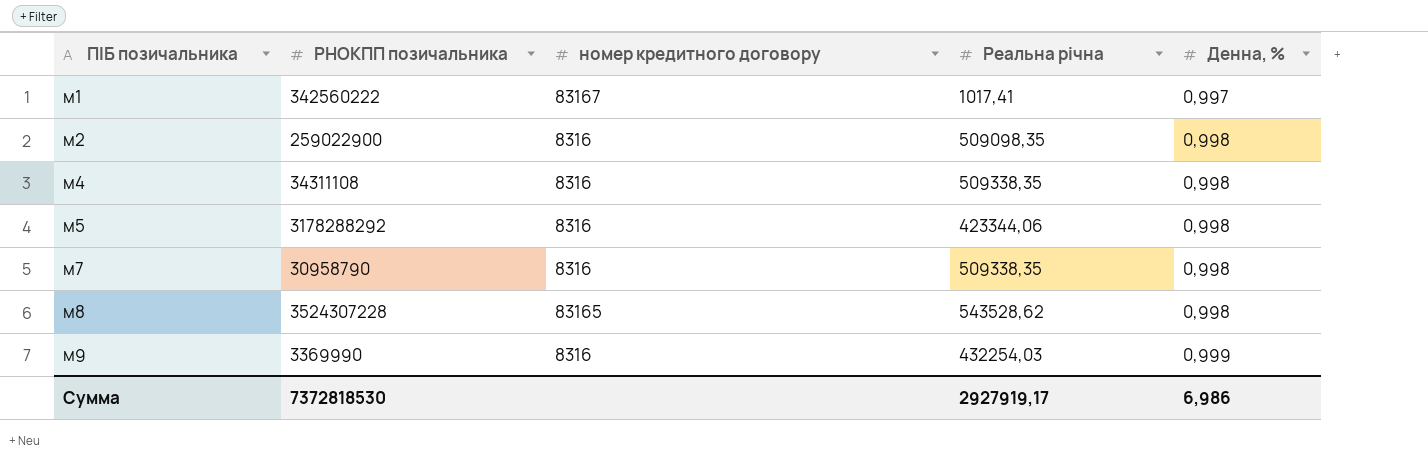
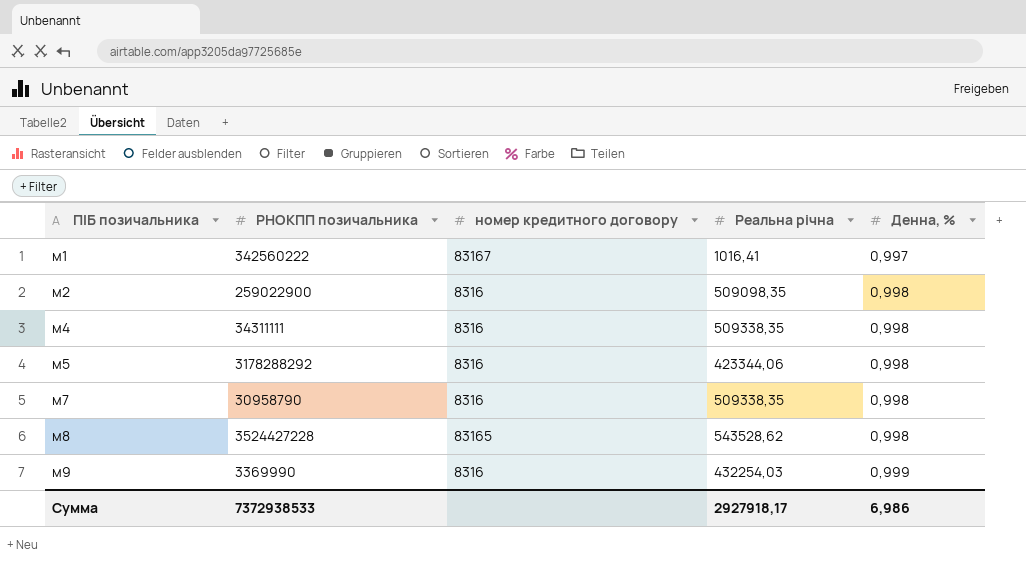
м1 | Реальна річна: 1017,41 -> 1016,41
м4 | РНОКПП позичальника: 34311108 -> 34311111
м8 | РНОКПП позичальника: 3524307228 -> 3524427228
Сумма | РНОКПП позичальника: 7372818530 -> 7372938533
Сумма | Реальна річна: 2927919,17 -> 2927918,17

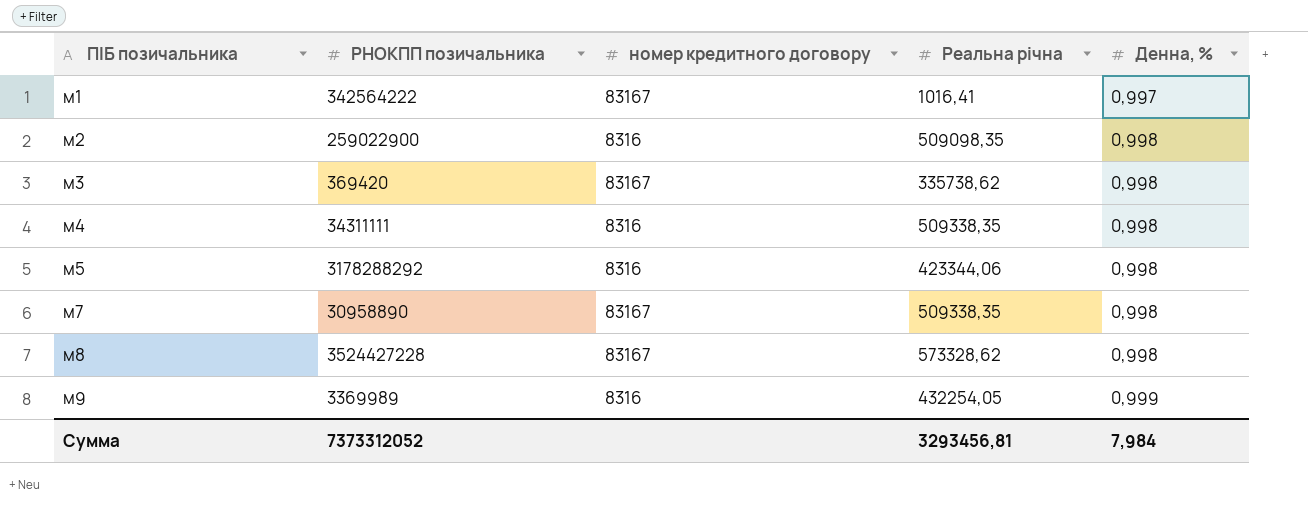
м1 | РНОКПП позичальника: 342560222 -> 342564222
row м3: none -> 369420 | 83167 | 335738,62 | 0,998
м7 | РНОКПП позичальника: 30958790 -> 30958890
м7 | номер кредитного договору: 8316 -> 83167
м8 | номер кредитного договору: 83165 -> 83167
м8 | Реальна річна: 543528,62 -> 573328,62
м9 | РНОКПП позичальника: 3369990 -> 3369989
м9 | Реальна річна: 432254,03 -> 432254,05
Сумма | РНОКПП позичальника: 7372938533 -> 7373312052
Сумма | Реальна річна: 2927918,17 -> 3293456,81
Сумма | Денна, %: 6,986 -> 7,984

